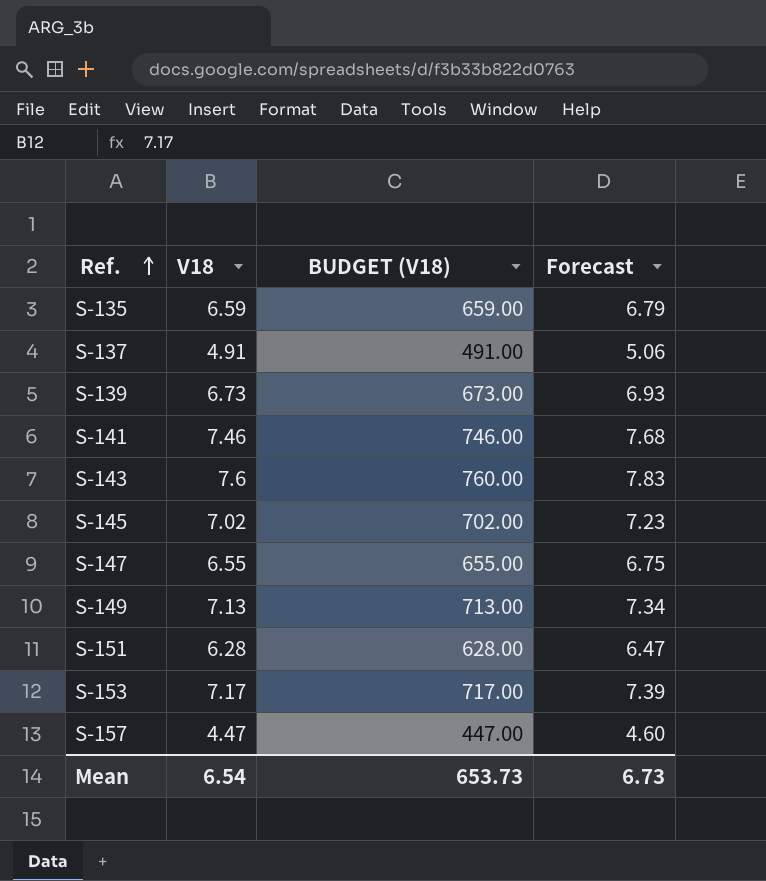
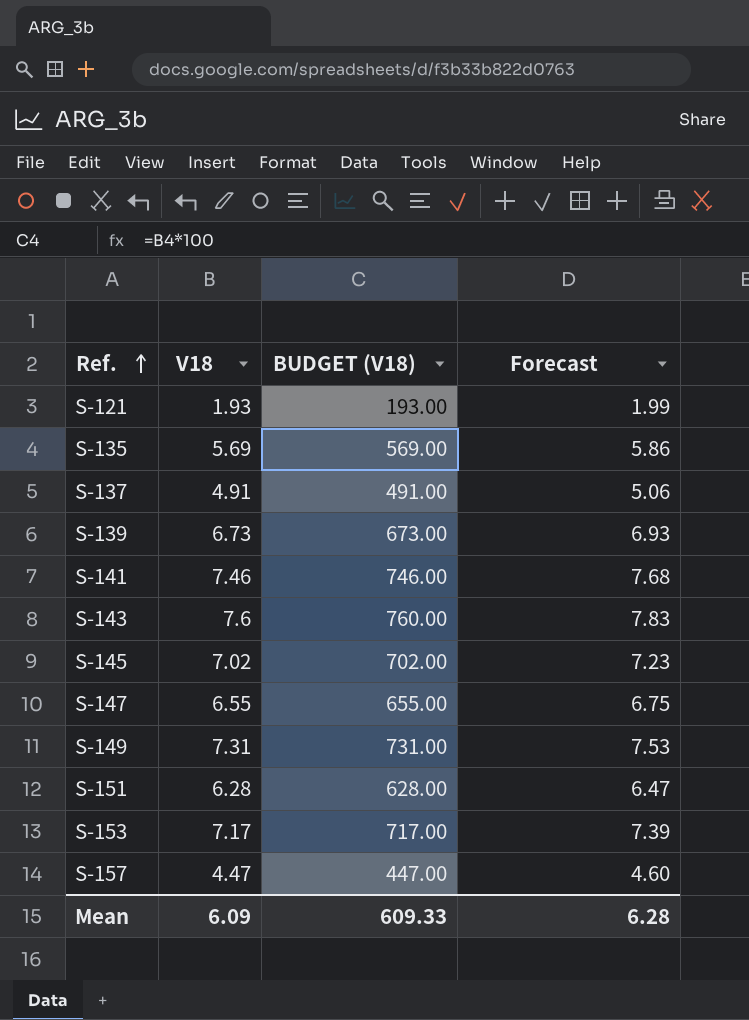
row S-121: none -> 1.93 | 193.00 | 1.99
S-135 | V18: 6.59 -> 5.69
S-135 | BUDGET (V18): 659.00 -> 569.00
S-135 | Forecast: 6.79 -> 5.86
S-149 | V18: 7.13 -> 7.31
S-149 | BUDGET (V18): 713.00 -> 731.00
S-149 | Forecast: 7.34 -> 7.53
Mean | V18: 6.54 -> 6.09
Mean | BUDGET (V18): 653.73 -> 609.33
Mean | Forecast: 6.73 -> 6.28

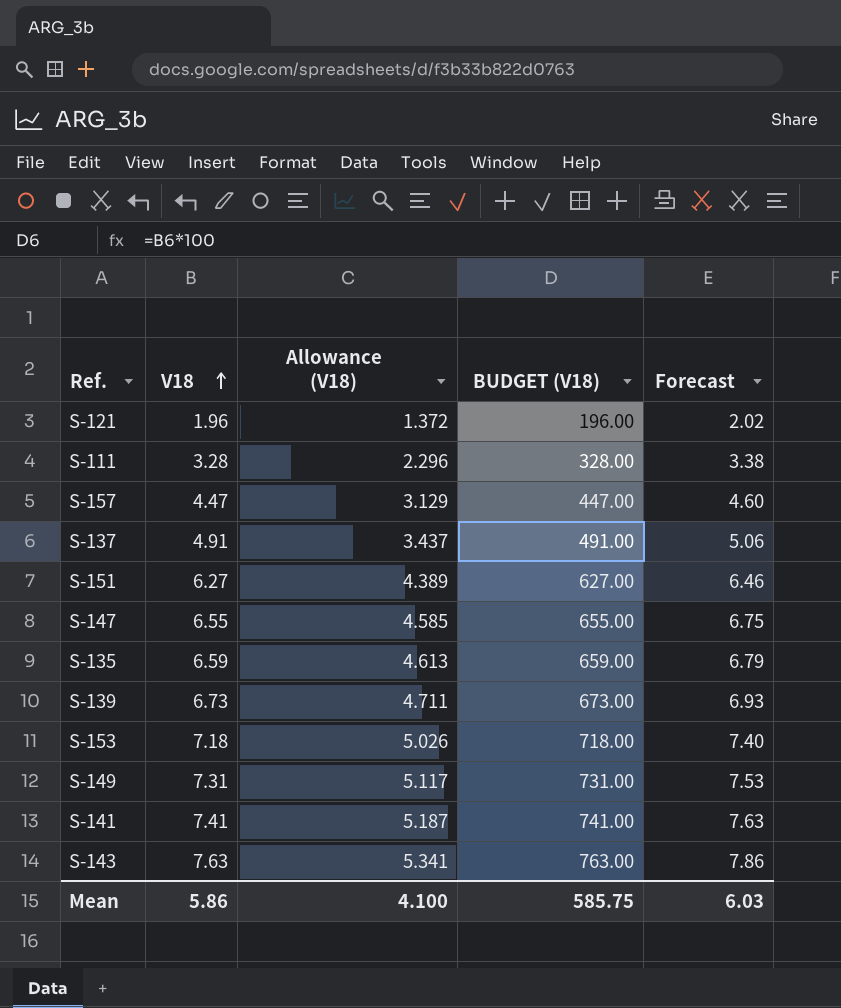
row order: Ref. ascending -> V18 ascending
column Allowance (V18) | formula: none -> [V18] * 0.7
row S-145: 7.02 | 702.00 | 7.23 -> none
S-121 | V18: 1.93 -> 1.96
S-121 | BUDGET (V18): 193.00 -> 196.00
S-121 | Forecast: 1.99 -> 2.02
row S-111: none -> 3.28 | 2.296 | 328.00 | 3.38
S-151 | V18: 6.28 -> 6.27
S-151 | BUDGET (V18): 628.00 -> 627.00
S-151 | Forecast: 6.47 -> 6.46
S-135 | V18: 5.69 -> 6.59
S-135 | BUDGET (V18): 569.00 -> 659.00
S-135 | Forecast: 5.86 -> 6.79
S-153 | V18: 7.17 -> 7.18
S-153 | BUDGET (V18): 717.00 -> 718.00
S-153 | Forecast: 7.39 -> 7.40
S-141 | V18: 7.46 -> 7.41
S-141 | BUDGET (V18): 746.00 -> 741.00
S-141 | Forecast: 7.68 -> 7.63
S-143 | V18: 7.6 -> 7.63
S-143 | BUDGET (V18): 760.00 -> 763.00
S-143 | Forecast: 7.83 -> 7.86
Mean | V18: 6.09 -> 5.86
Mean | BUDGET (V18): 609.33 -> 585.75
Mean | Forecast: 6.28 -> 6.03

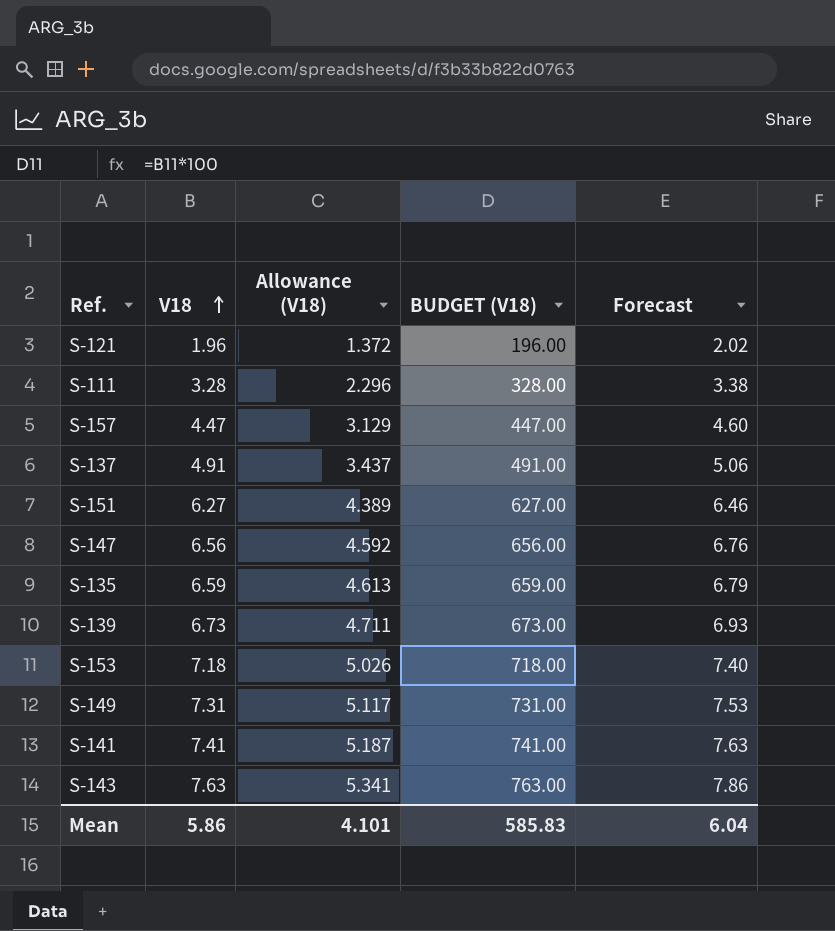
S-147 | V18: 6.55 -> 6.56
S-147 | Allowance (V18): 4.585 -> 4.592
S-147 | BUDGET (V18): 655.00 -> 656.00
S-147 | Forecast: 6.75 -> 6.76
Mean | Allowance (V18): 4.100 -> 4.101
Mean | BUDGET (V18): 585.75 -> 585.83
Mean | Forecast: 6.03 -> 6.04

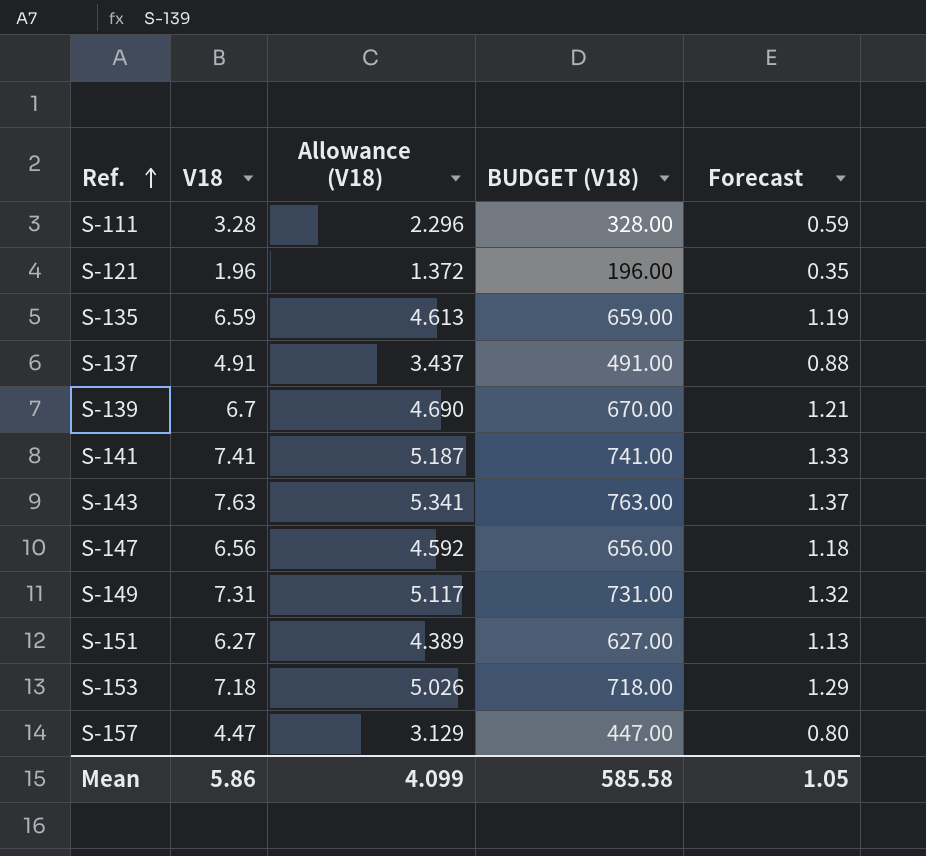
row order: V18 ascending -> Ref. ascending
column Forecast | formula: [V18] * 1.03 -> [V18] * 0.18
S-139 | V18: 6.73 -> 6.7
S-139 | Allowance (V18): 4.711 -> 4.690
S-139 | BUDGET (V18): 673.00 -> 670.00
Mean | Allowance (V18): 4.101 -> 4.099
Mean | BUDGET (V18): 585.83 -> 585.58
Mean | Forecast: 6.04 -> 1.05

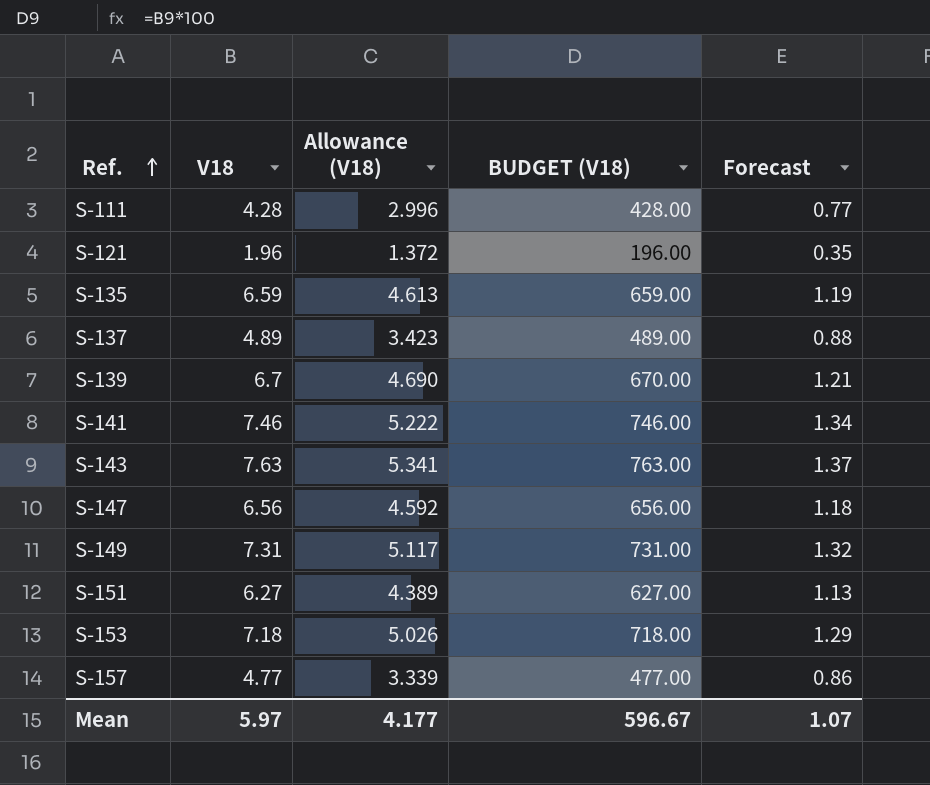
S-111 | V18: 3.28 -> 4.28
S-111 | Allowance (V18): 2.296 -> 2.996
S-111 | BUDGET (V18): 328.00 -> 428.00
S-111 | Forecast: 0.59 -> 0.77
S-137 | V18: 4.91 -> 4.89
S-137 | Allowance (V18): 3.437 -> 3.423
S-137 | BUDGET (V18): 491.00 -> 489.00
S-141 | V18: 7.41 -> 7.46
S-141 | Allowance (V18): 5.187 -> 5.222
S-141 | BUDGET (V18): 741.00 -> 746.00
S-141 | Forecast: 1.33 -> 1.34
S-157 | V18: 4.47 -> 4.77
S-157 | Allowance (V18): 3.129 -> 3.339
S-157 | BUDGET (V18): 447.00 -> 477.00
S-157 | Forecast: 0.80 -> 0.86
Mean | V18: 5.86 -> 5.97
Mean | Allowance (V18): 4.099 -> 4.177
Mean | BUDGET (V18): 585.58 -> 596.67
Mean | Forecast: 1.05 -> 1.07

